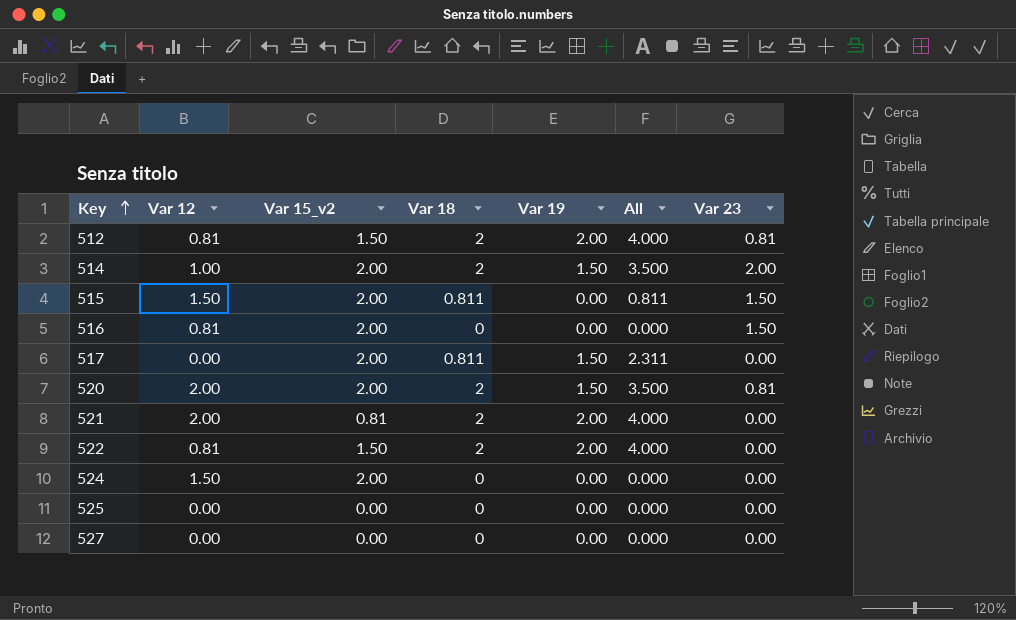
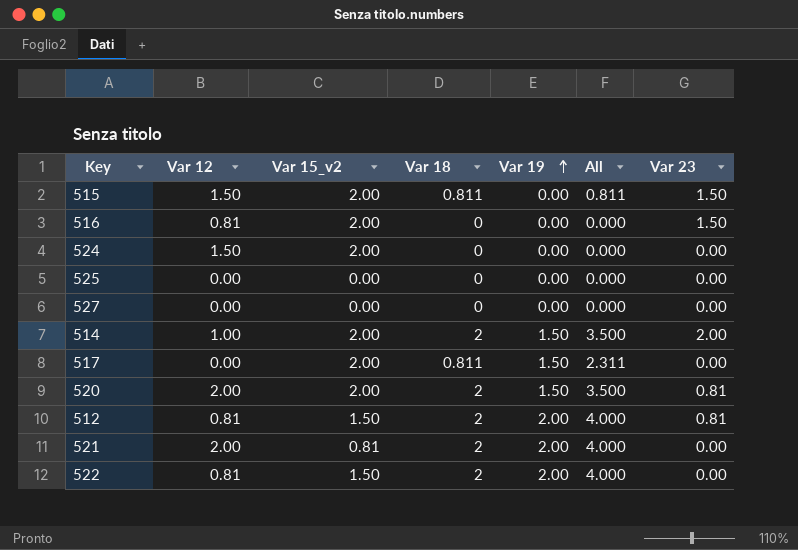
row order: Key ascending -> Var 19 ascending

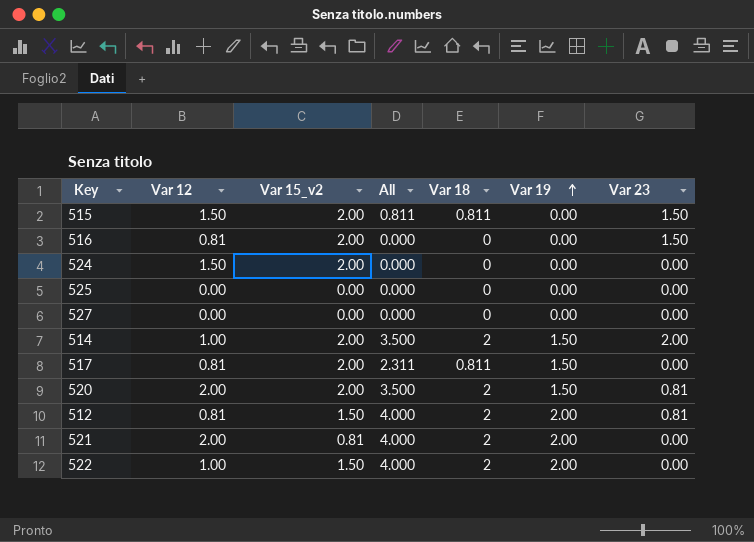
column All | position: 6 -> 4
517 | Var 12: 0.00 -> 0.81
522 | Var 12: 0.81 -> 1.00

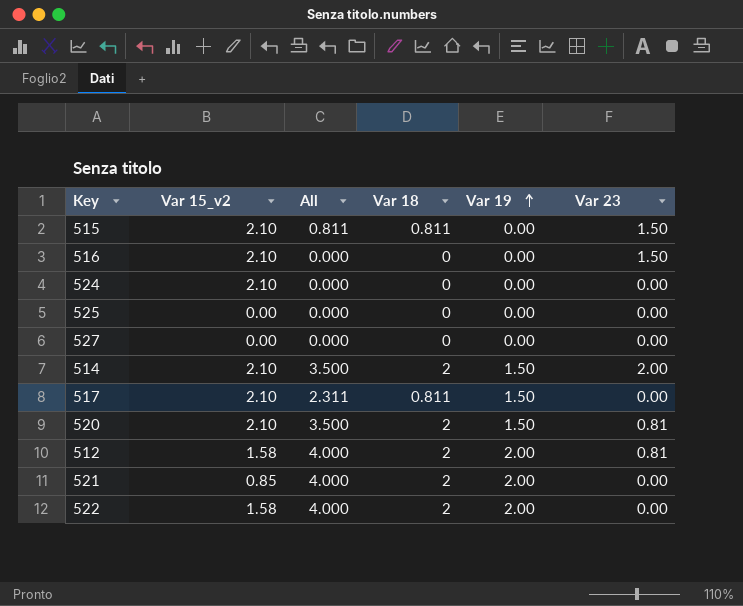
column Var 12 | position: 2 -> none
515 | Var 15_v2: 2.00 -> 2.10
516 | Var 15_v2: 2.00 -> 2.10
524 | Var 15_v2: 2.00 -> 2.10
514 | Var 15_v2: 2.00 -> 2.10
517 | Var 15_v2: 2.00 -> 2.10
520 | Var 15_v2: 2.00 -> 2.10
512 | Var 15_v2: 1.50 -> 1.58
521 | Var 15_v2: 0.81 -> 0.85
522 | Var 15_v2: 1.50 -> 1.58

